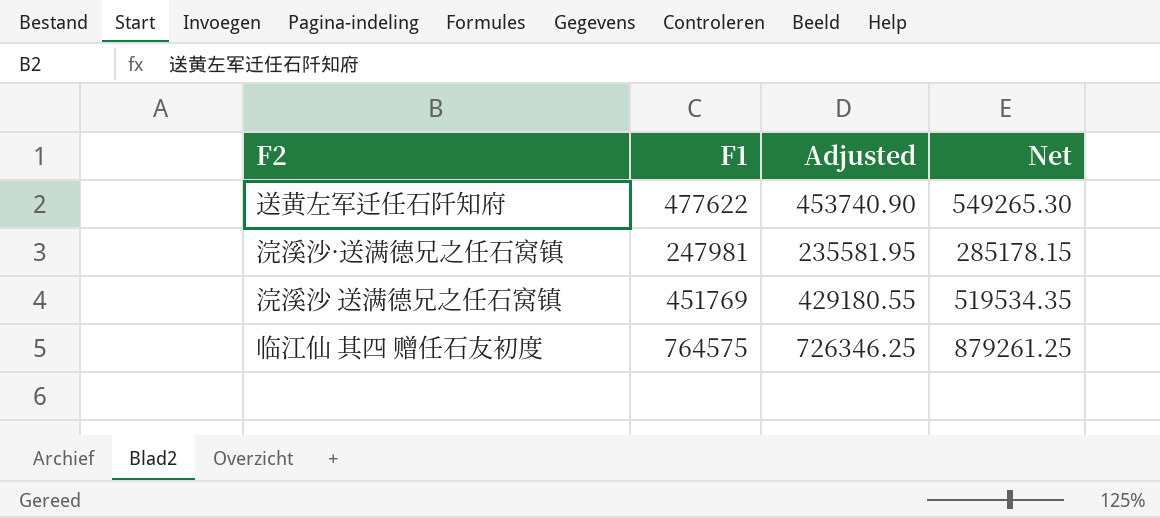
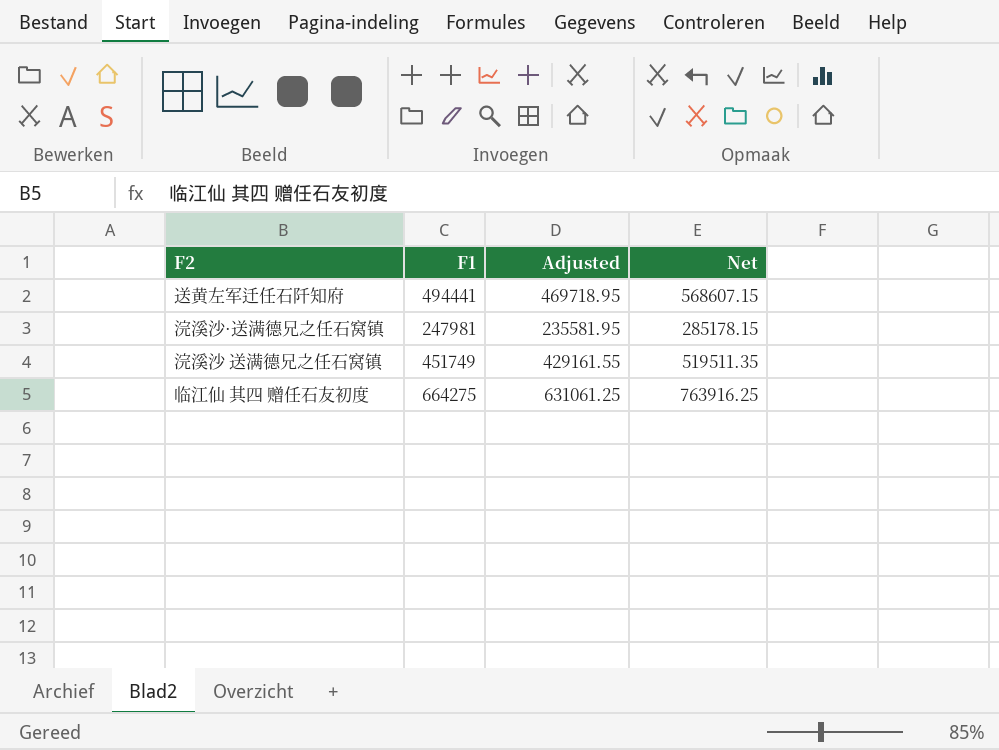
送黄左军迁任石阡知府 | F1: 477622 -> 494441
送黄左军迁任石阡知府 | Adjusted: 453740.90 -> 469718.95
送黄左军迁任石阡知府 | Net: 549265.30 -> 568607.15
浣溪沙 送满德兄之任石窝镇 | F1: 451769 -> 451749
浣溪沙 送满德兄之任石窝镇 | Adjusted: 429180.55 -> 429161.55
浣溪沙 送满德兄之任石窝镇 | Net: 519534.35 -> 519511.35
临江仙 其四 赠任石友初度 | F1: 764575 -> 664275
临江仙 其四 赠任石友初度 | Adjusted: 726346.25 -> 631061.25
临江仙 其四 赠任石友初度 | Net: 879261.25 -> 763916.25

